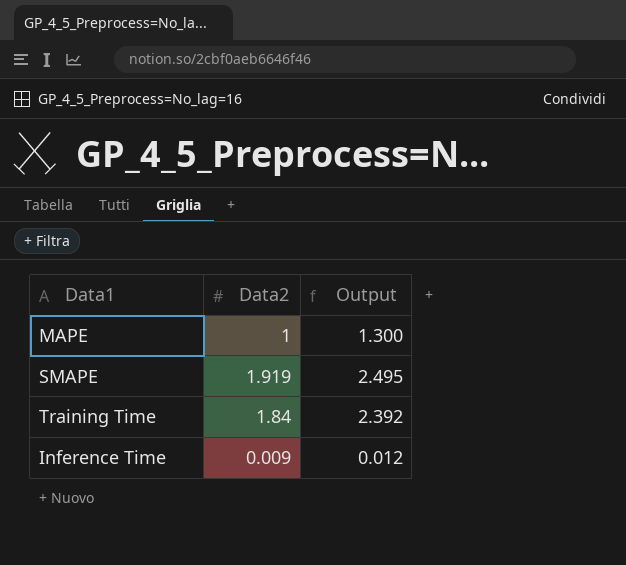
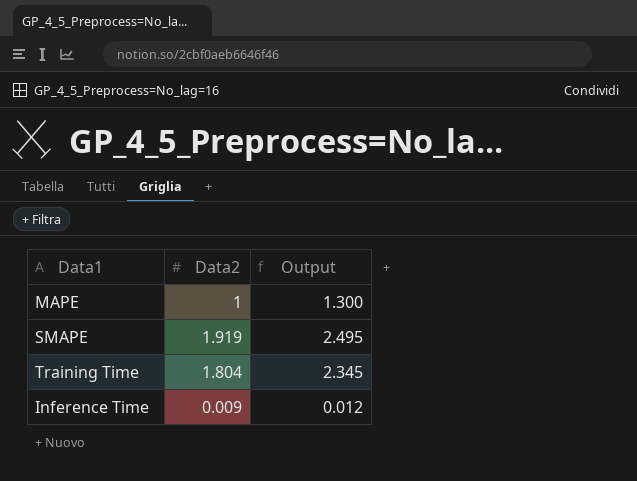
Training Time | Data2: 1.84 -> 1.804
Training Time | Output: 2.392 -> 2.345

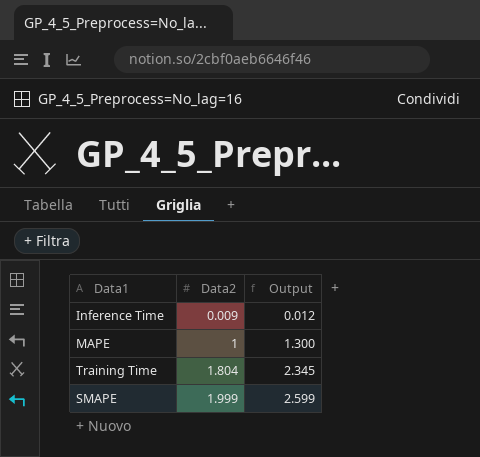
row order: none -> Data2 ascending
SMAPE | Data2: 1.919 -> 1.999
SMAPE | Output: 2.495 -> 2.599

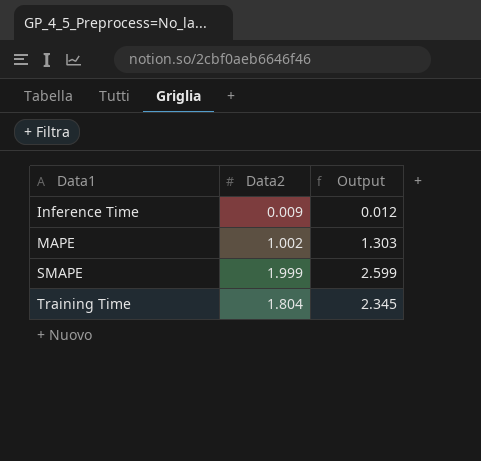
row order: Data2 ascending -> Data1 ascending
MAPE | Data2: 1 -> 1.002
MAPE | Output: 1.300 -> 1.303

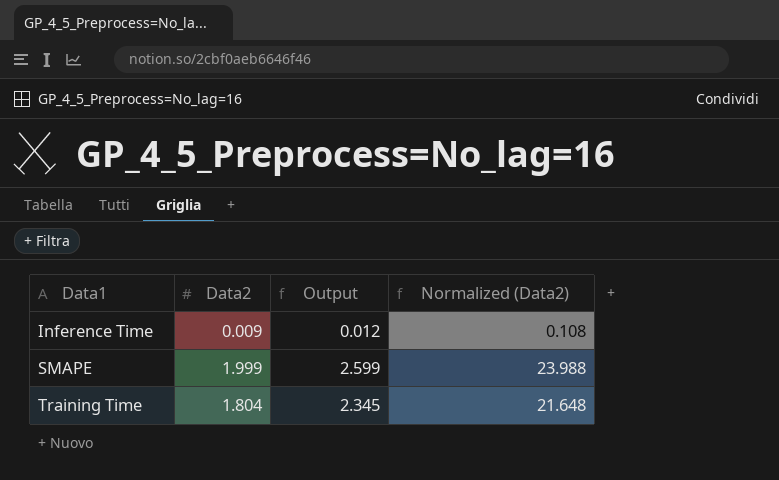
column Normalized (Data2) | formula: none -> [Data2] * 12
row MAPE: 1.002 | 1.303 -> none

